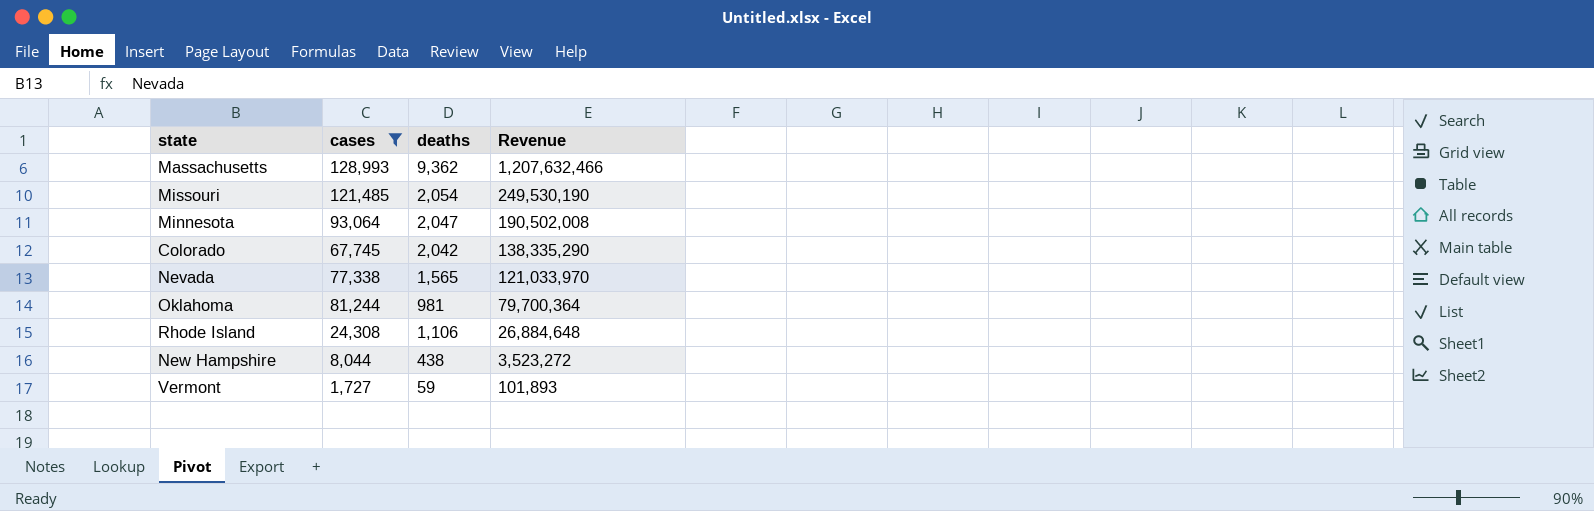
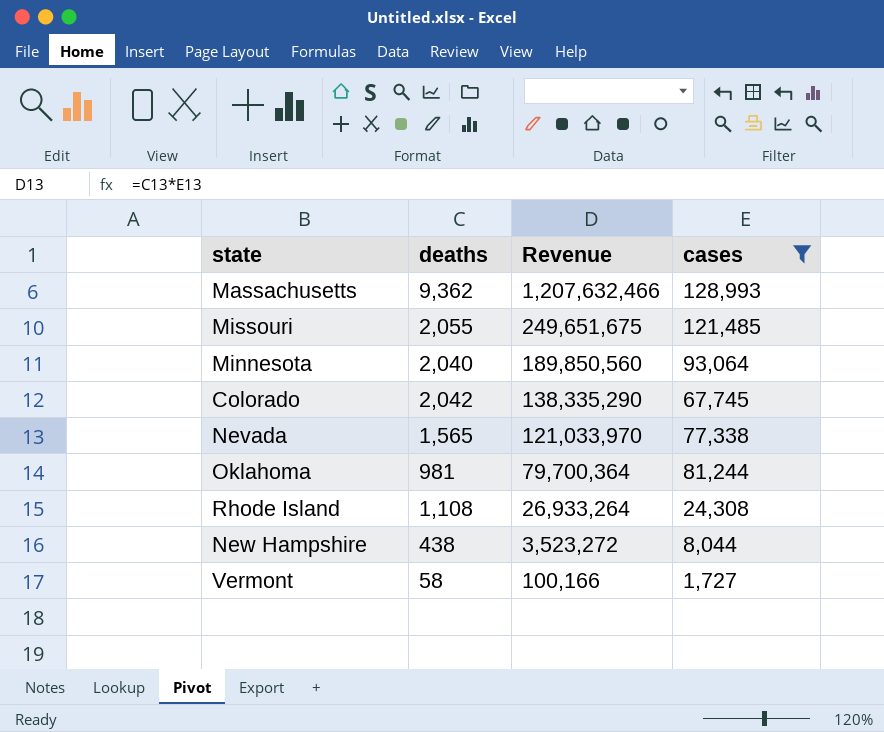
column cases | position: 2 -> 4
Missouri | deaths: 2,054 -> 2,055
Missouri | Revenue: 249,530,190 -> 249,651,675
Minnesota | deaths: 2,047 -> 2,040
Minnesota | Revenue: 190,502,008 -> 189,850,560
Rhode Island | deaths: 1,106 -> 1,108
Rhode Island | Revenue: 26,884,648 -> 26,933,264
Vermont | deaths: 59 -> 58
Vermont | Revenue: 101,893 -> 100,166

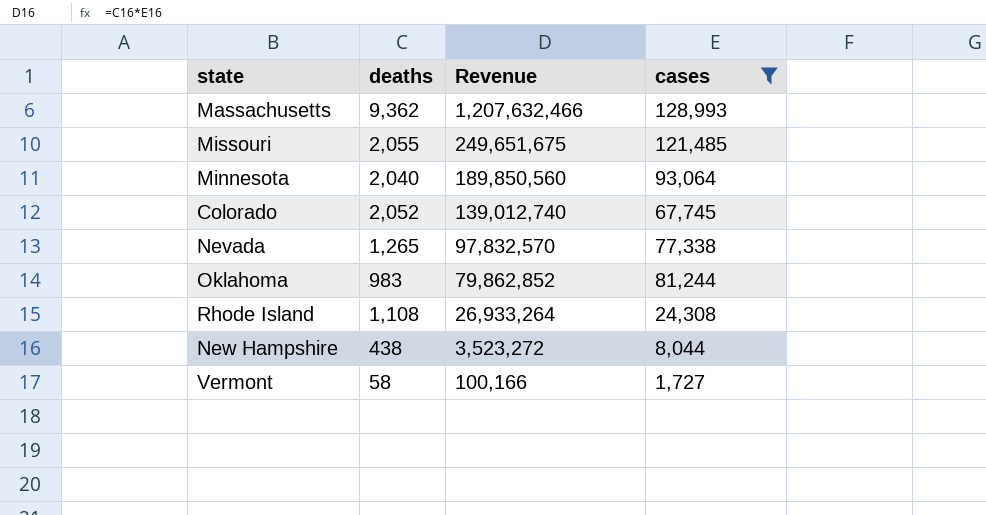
Colorado | deaths: 2,042 -> 2,052
Colorado | Revenue: 138,335,290 -> 139,012,740
Nevada | deaths: 1,565 -> 1,265
Nevada | Revenue: 121,033,970 -> 97,832,570
Oklahoma | deaths: 981 -> 983
Oklahoma | Revenue: 79,700,364 -> 79,862,852

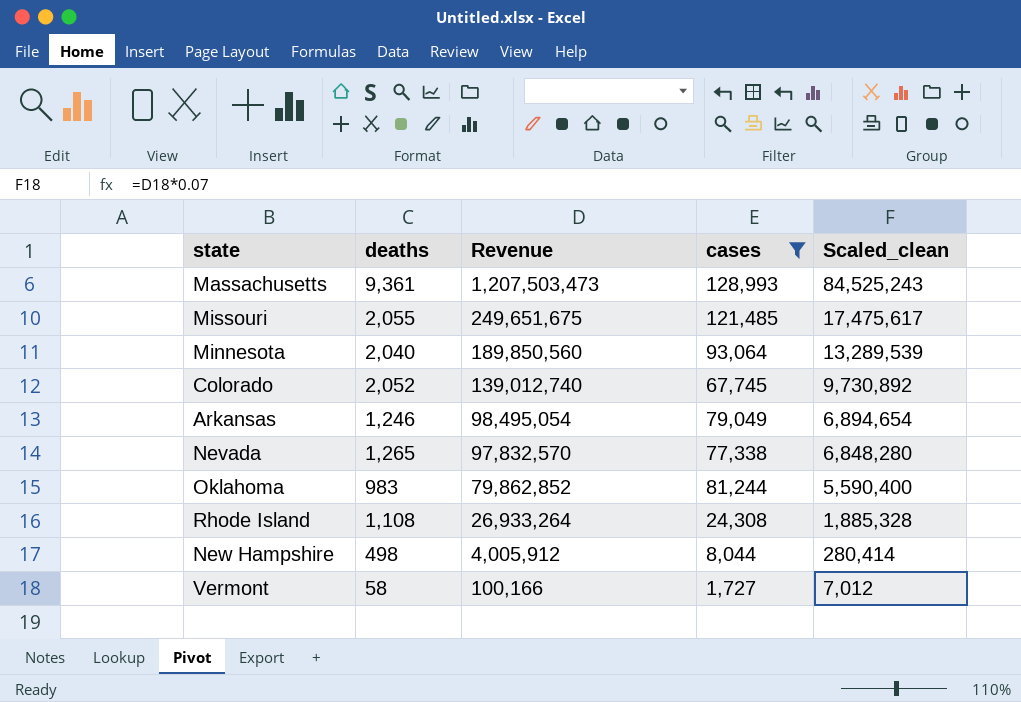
column Scaled_clean | formula: none -> [Revenue] * 0.07
Massachusetts | deaths: 9,362 -> 9,361
Massachusetts | Revenue: 1,207,632,466 -> 1,207,503,473
row Arkansas: none -> 1,246 | 98,495,054 | 79,049 | 6,894,654
New Hampshire | deaths: 438 -> 498
New Hampshire | Revenue: 3,523,272 -> 4,005,912

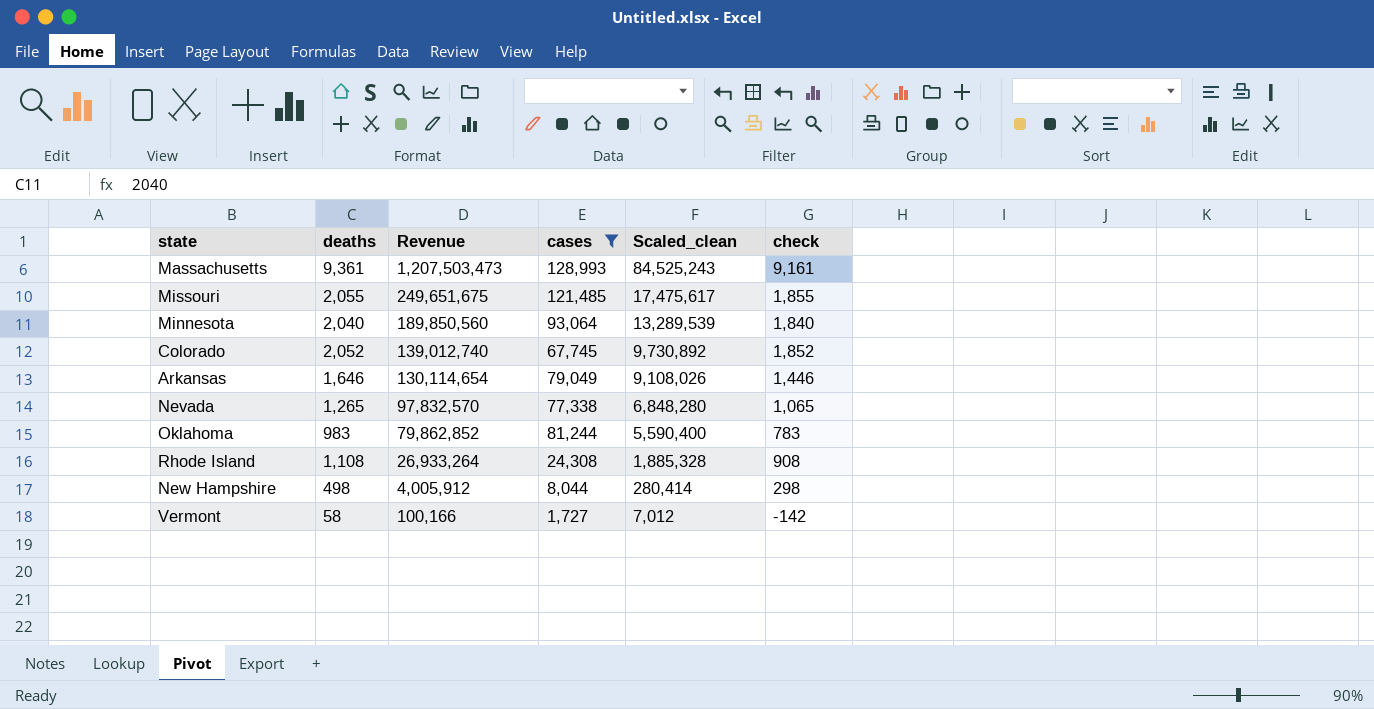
column check | formula: none -> [deaths] - 200
Arkansas | deaths: 1,246 -> 1,646
Arkansas | Revenue: 98,495,054 -> 130,114,654
Arkansas | Scaled_clean: 6,894,654 -> 9,108,026

